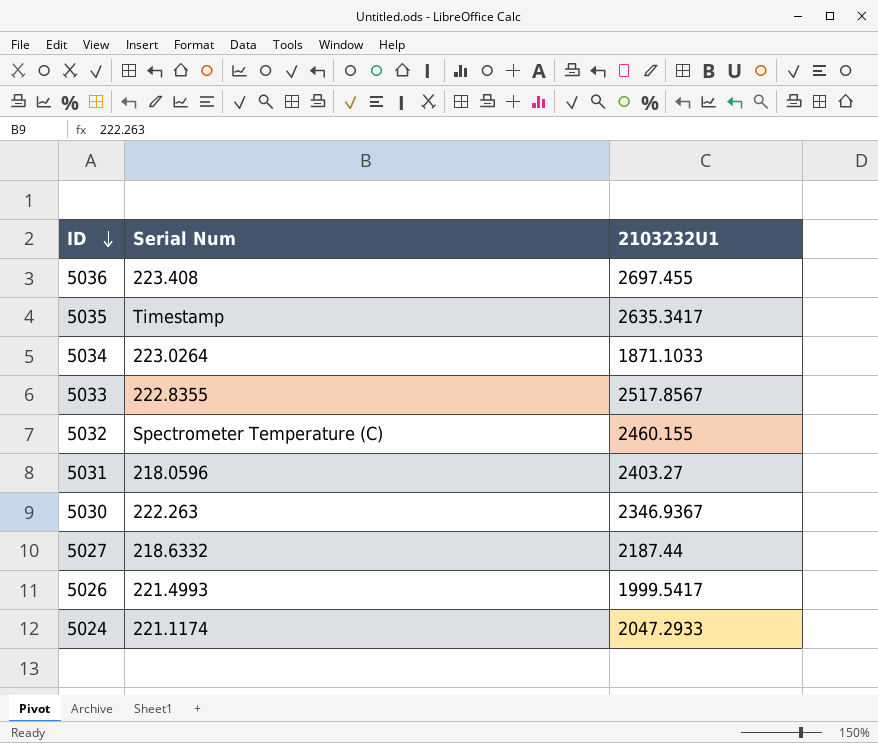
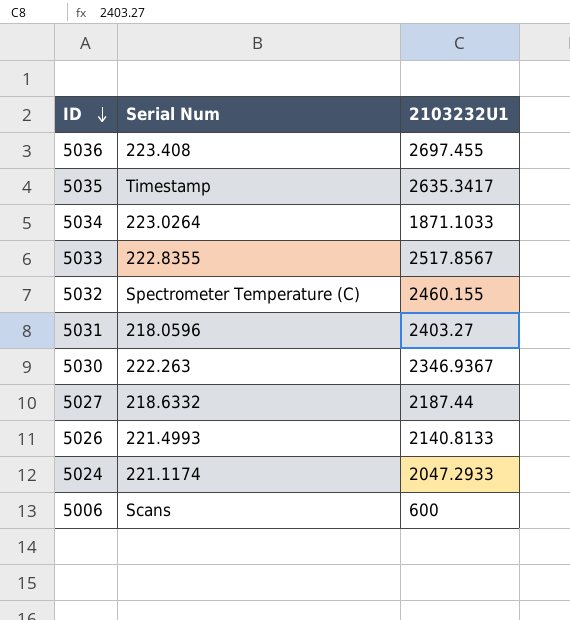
5026 | 2103232U1: 1999.5417 -> 2140.8133
row 5006: none -> Scans | 600

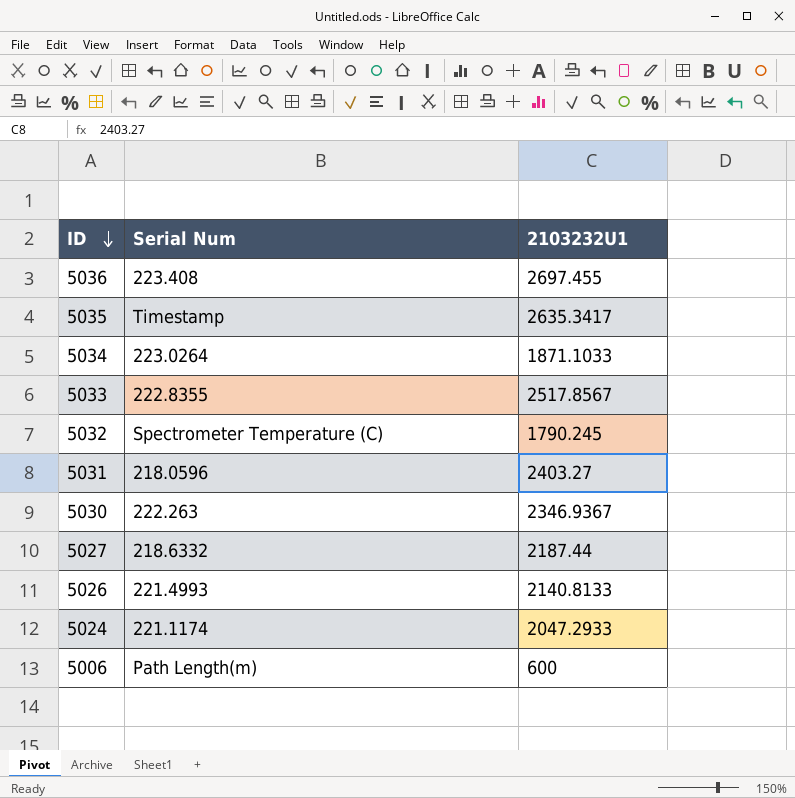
5032 | 2103232U1: 2460.155 -> 1790.245
5006 | Serial Num: Scans -> Path Length(m)

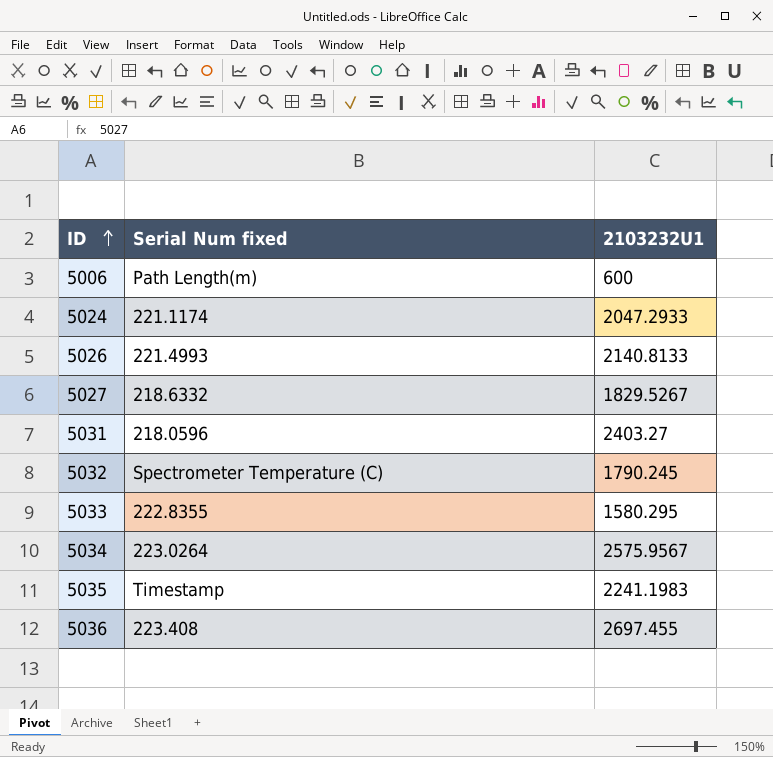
row order: ID descending -> ID ascending
column name: Serial Num -> Serial Num fixed
row 5030: 222.263 | 2346.9367 -> none
5027 | 2103232U1: 2187.44 -> 1829.5267
5033 | 2103232U1: 2517.8567 -> 1580.295
5034 | 2103232U1: 1871.1033 -> 2575.9567
5035 | 2103232U1: 2635.3417 -> 2241.1983

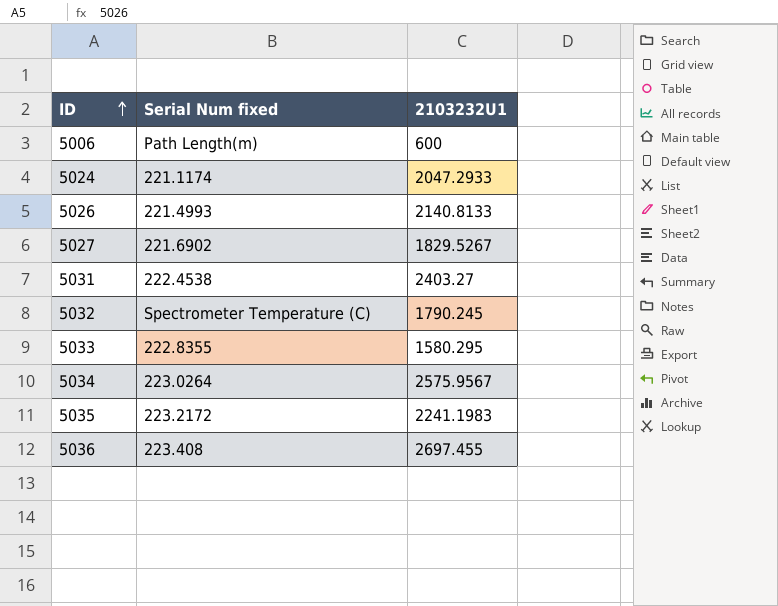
5027 | Serial Num fixed: 218.6332 -> 221.6902
5031 | Serial Num fixed: 218.0596 -> 222.4538
5035 | Serial Num fixed: Timestamp -> 223.2172

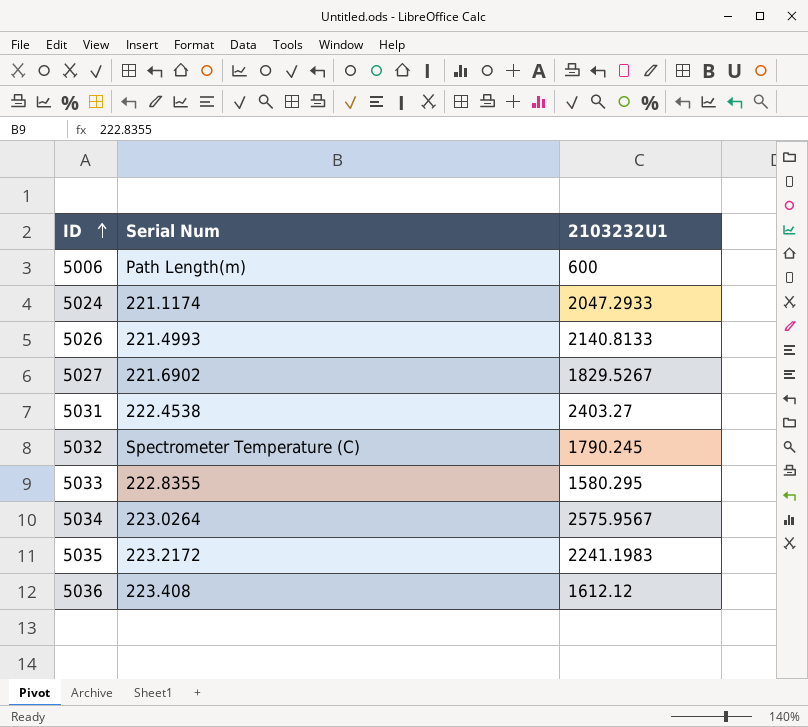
column name: Serial Num fixed -> Serial Num
5036 | 2103232U1: 2697.455 -> 1612.12

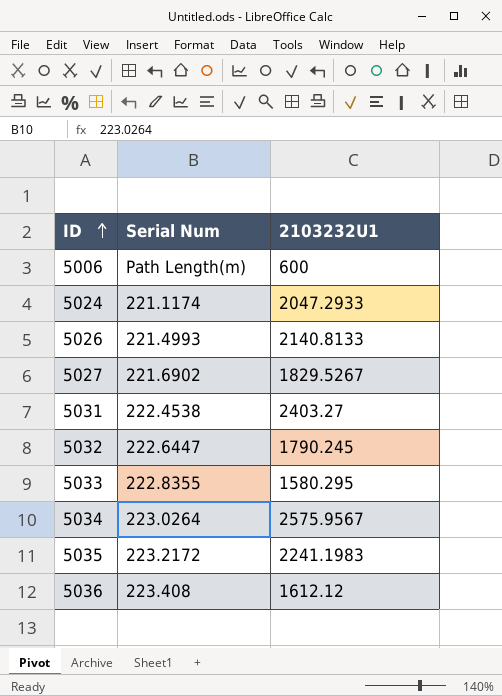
5032 | Serial Num: Spectrometer Temperature (C) -> 222.6447

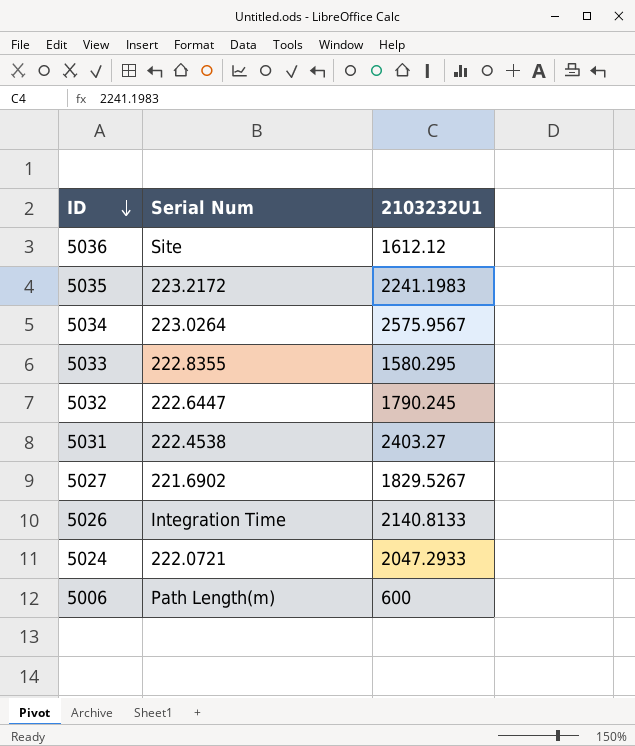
row order: ID ascending -> ID descending
5036 | Serial Num: 223.408 -> Site
5026 | Serial Num: 221.4993 -> Integration Time
5024 | Serial Num: 221.1174 -> 222.0721

